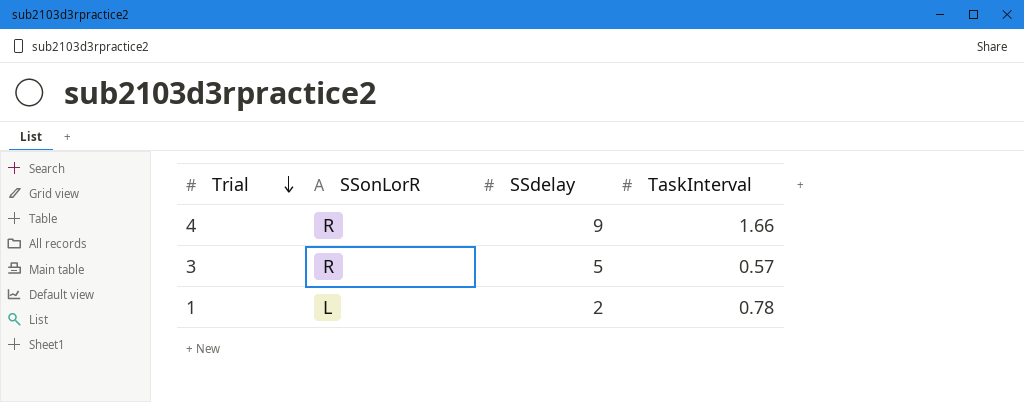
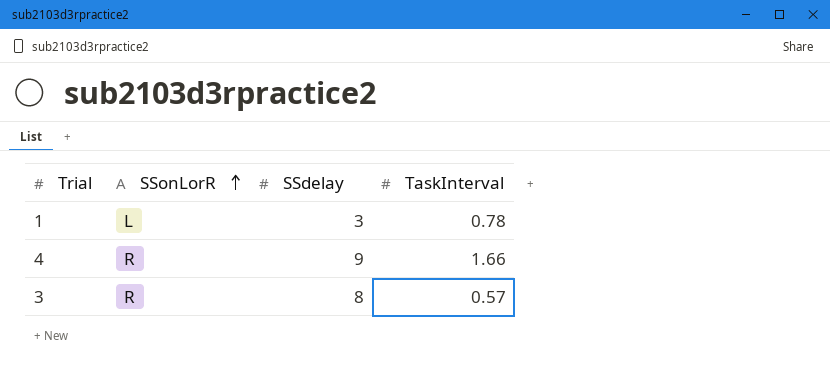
row order: Trial descending -> SSonLorR ascending
1 | SSdelay: 2 -> 3
3 | SSdelay: 5 -> 8

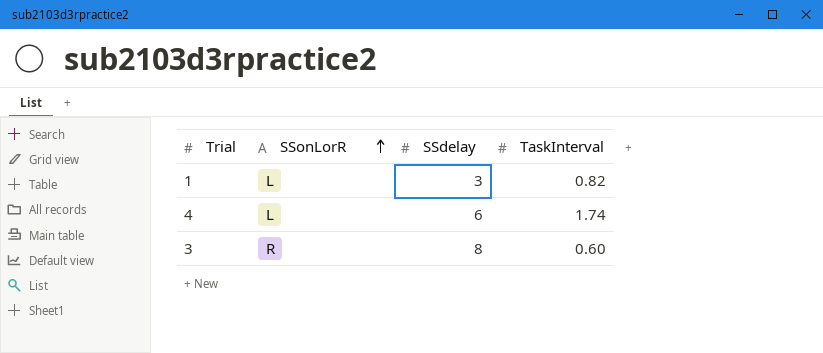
1 | TaskInterval: 0.78 -> 0.82
4 | SSonLorR: R -> L
4 | SSdelay: 9 -> 6
4 | TaskInterval: 1.66 -> 1.74
3 | TaskInterval: 0.57 -> 0.60

